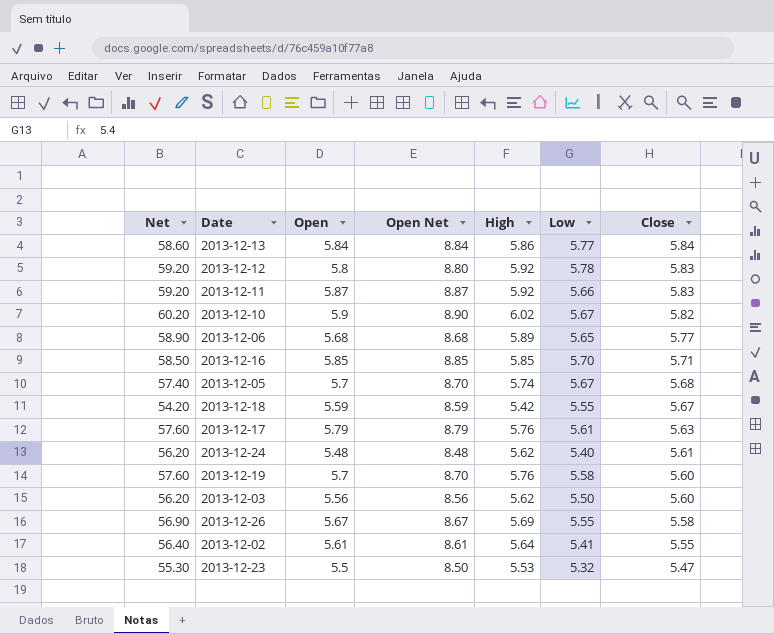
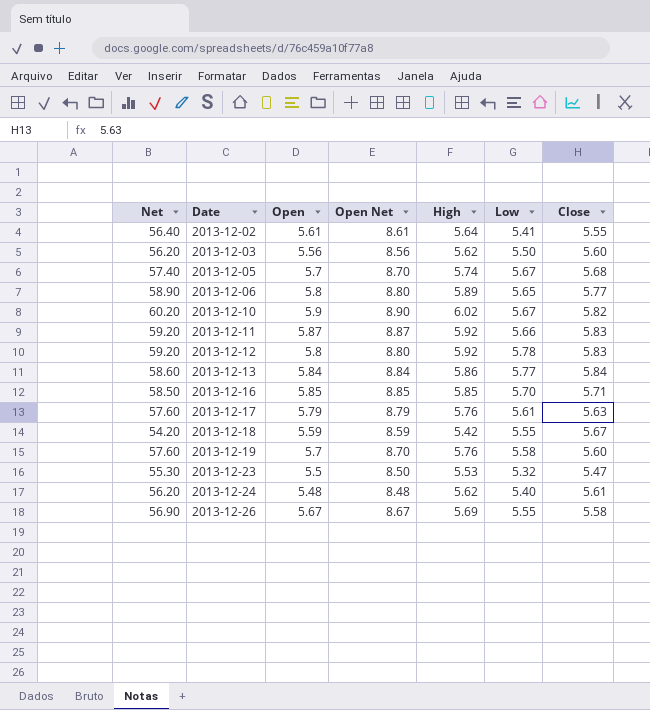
row order: Close descending -> Date ascending
2013-12-06 | Open: 5.68 -> 5.8
2013-12-06 | Open Net: 8.68 -> 8.80

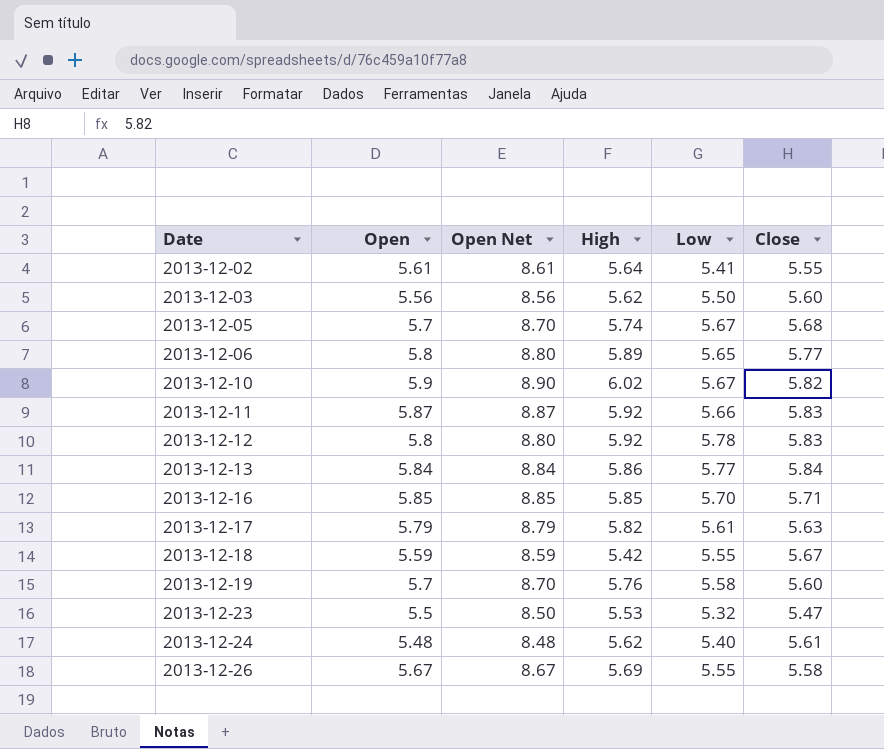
column Net | formula: [High] * 10 -> none
2013-12-17 | High: 5.76 -> 5.82

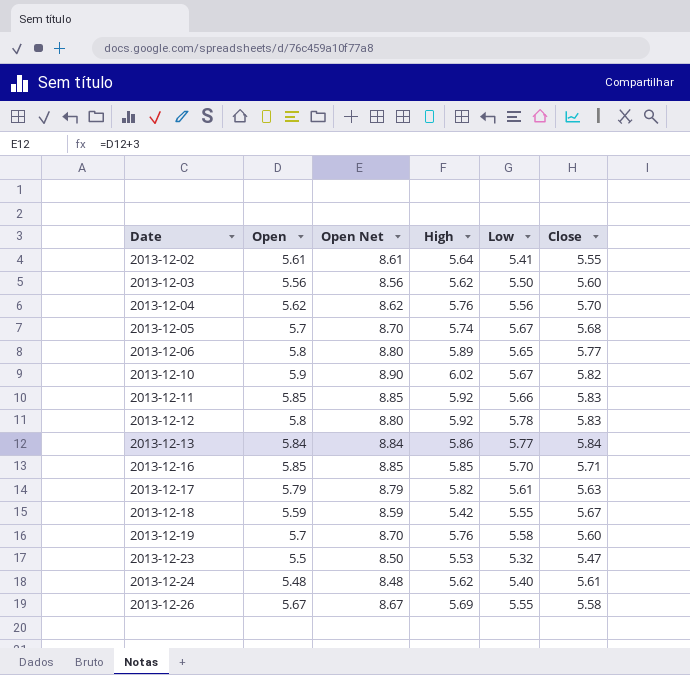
row 2013-12-04: none -> 5.62 | 8.62 | 5.76 | 5.56 | 5.70
2013-12-11 | Open: 5.87 -> 5.85
2013-12-11 | Open Net: 8.87 -> 8.85

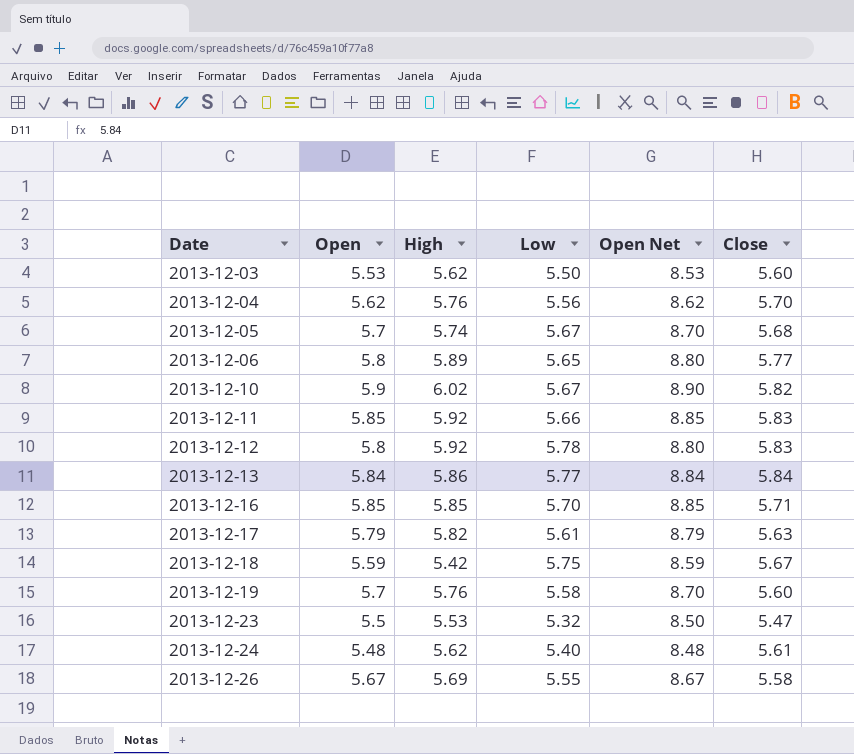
column Open Net | position: 3 -> 5
row 2013-12-02: 5.61 | 8.61 | 5.64 | 5.41 | 5.55 -> none
2013-12-03 | Open: 5.56 -> 5.53
2013-12-03 | Open Net: 8.56 -> 8.53
2013-12-18 | Low: 5.55 -> 5.75

